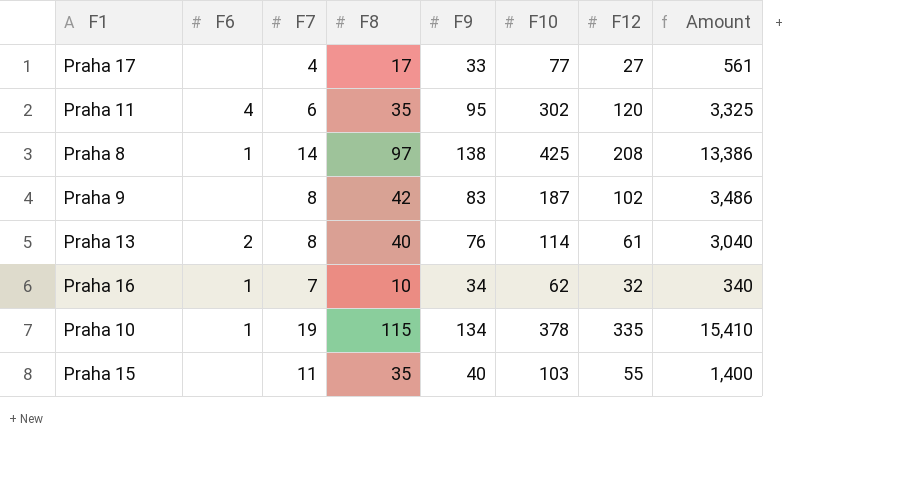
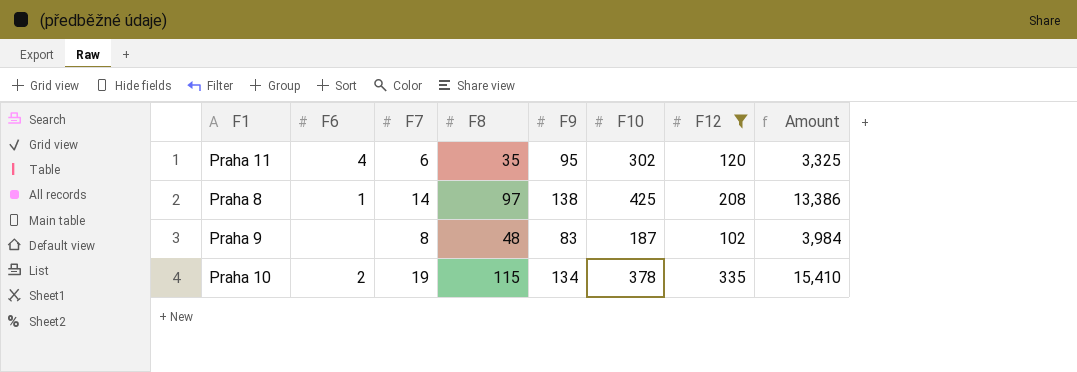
filter: none -> F12 >= 102
Praha 9 | F8: 42 -> 48
Praha 9 | Amount: 3,486 -> 3,984
Praha 10 | F6: 1 -> 2

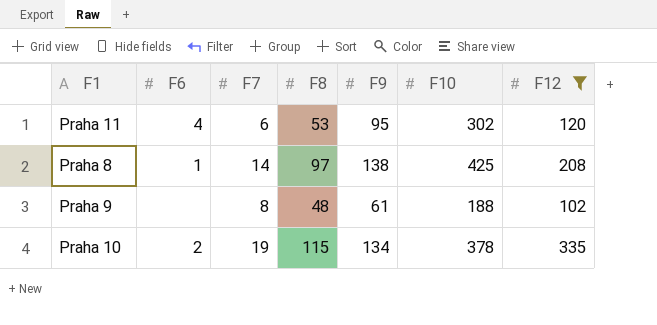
column Amount | formula: [F8] * [F9] -> none
Praha 11 | F8: 35 -> 53
Praha 9 | F9: 83 -> 61
Praha 9 | F10: 187 -> 188

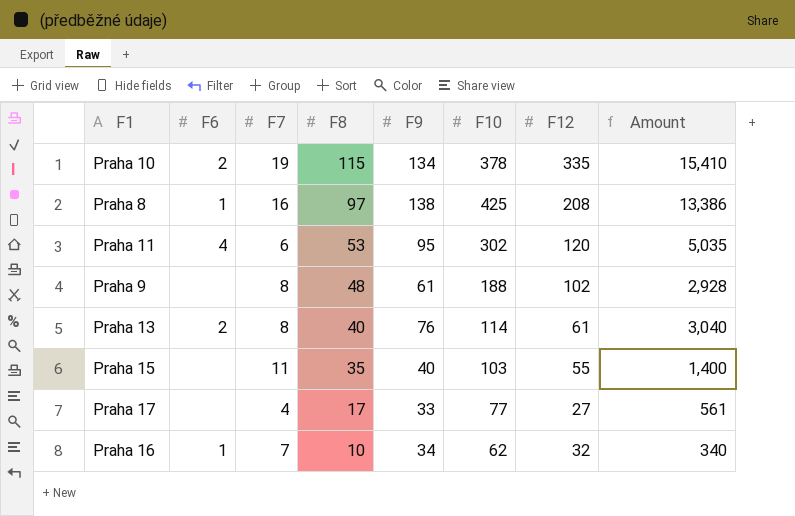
filter: F12 >= 102 -> none
row order: none -> F8 descending
column Amount | formula: none -> [F8] * [F9]
Praha 8 | F7: 14 -> 16

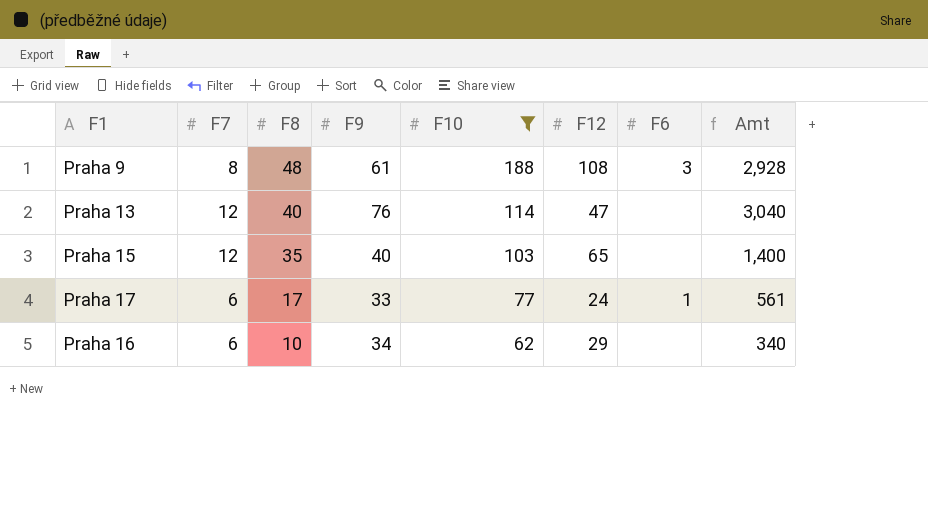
filter: none -> F10 <= 188
column F6 | position: 2 -> 7
column name: Amount -> Amt
Praha 9 | F12: 102 -> 108
Praha 9 | F6: none -> 3
Praha 13 | F7: 8 -> 12
Praha 13 | F12: 61 -> 47
Praha 13 | F6: 2 -> none
Praha 15 | F7: 11 -> 12
Praha 15 | F12: 55 -> 65
Praha 17 | F7: 4 -> 6
Praha 17 | F12: 27 -> 24
Praha 17 | F6: none -> 1
Praha 16 | F7: 7 -> 6
Praha 16 | F12: 32 -> 29
Praha 16 | F6: 1 -> none

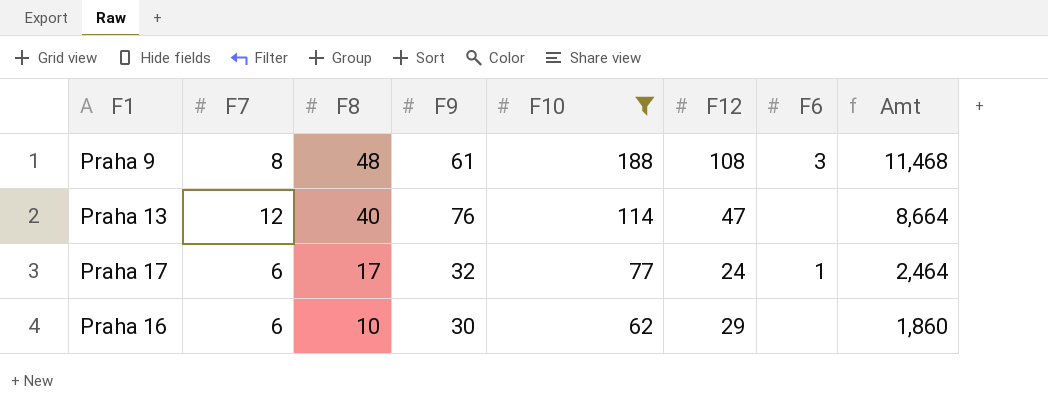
column Amt | formula: [F8] * [F9] -> [F9] * [F10]
row Praha 15: 12 | 35 | 40 | 103 | 65 | none | 1,400 -> none
Praha 17 | F9: 33 -> 32
Praha 16 | F9: 34 -> 30

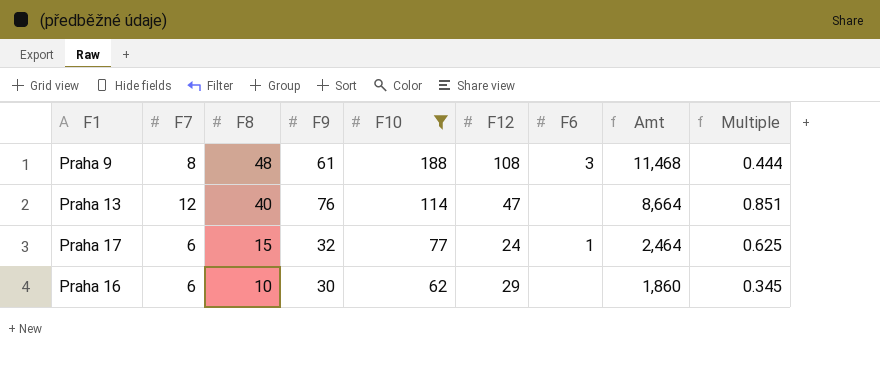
column Multiple | formula: none -> [F8] / [F12]
Praha 17 | F8: 17 -> 15

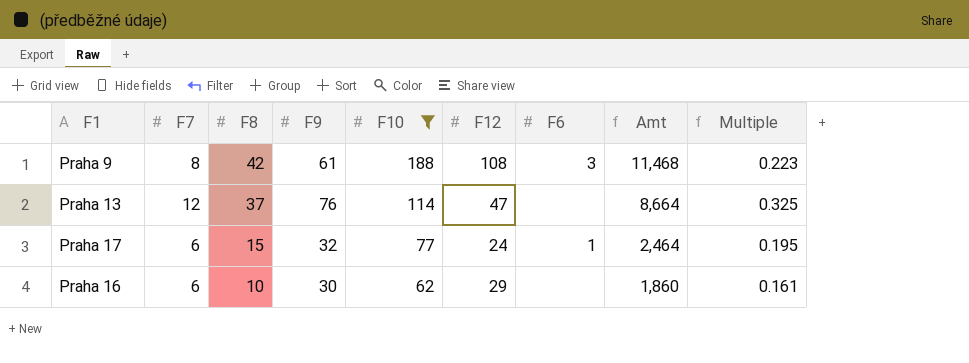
column Multiple | formula: [F8] / [F12] -> [F8] / [F10]
Praha 9 | F8: 48 -> 42
Praha 13 | F8: 40 -> 37

